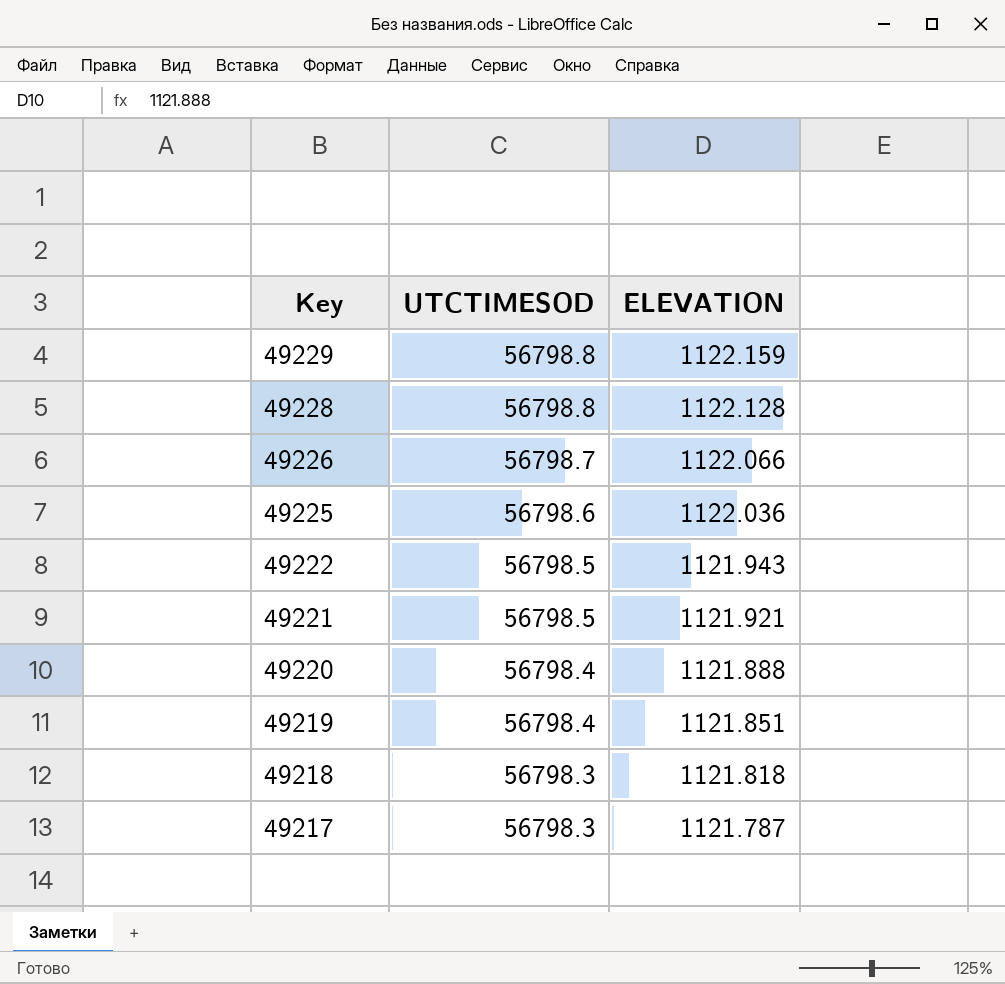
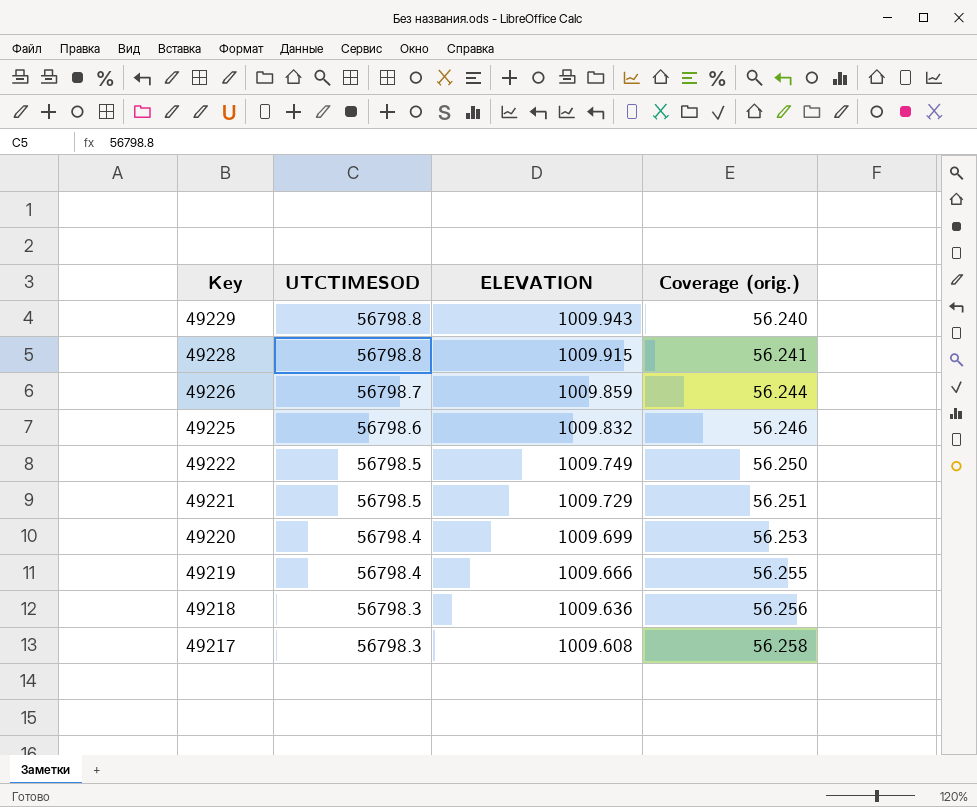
column Coverage (orig.) | formula: none -> [UTCTIMESOD] / [ELEVATION]
49229 | ELEVATION: 1122.159 -> 1009.943
49228 | ELEVATION: 1122.128 -> 1009.915
49226 | ELEVATION: 1122.066 -> 1009.859
49225 | ELEVATION: 1122.036 -> 1009.832
49222 | ELEVATION: 1121.943 -> 1009.749
49221 | ELEVATION: 1121.921 -> 1009.729
49220 | ELEVATION: 1121.888 -> 1009.699
49219 | ELEVATION: 1121.851 -> 1009.666
49218 | ELEVATION: 1121.818 -> 1009.636
49217 | ELEVATION: 1121.787 -> 1009.608

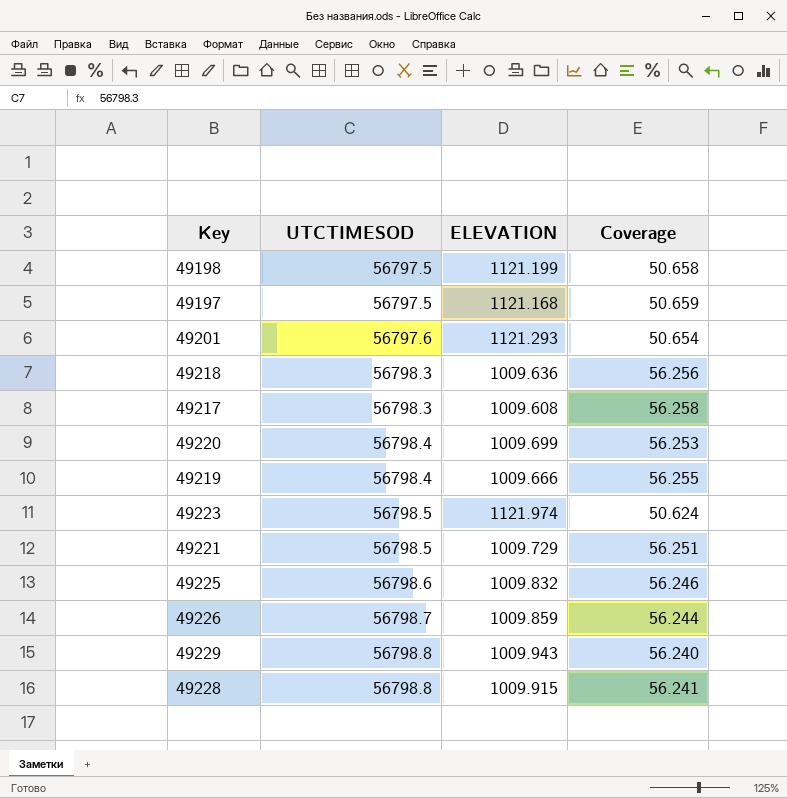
row order: Key descending -> UTCTIMESOD ascending
column name: Coverage (orig.) -> Coverage
row 49222: 56798.5 | 1009.749 | 56.250 -> none
row 49198: none -> 56797.5 | 1121.199 | 50.658
row 49197: none -> 56797.5 | 1121.168 | 50.659
row 49201: none -> 56797.6 | 1121.293 | 50.654
row 49223: none -> 56798.5 | 1121.974 | 50.624

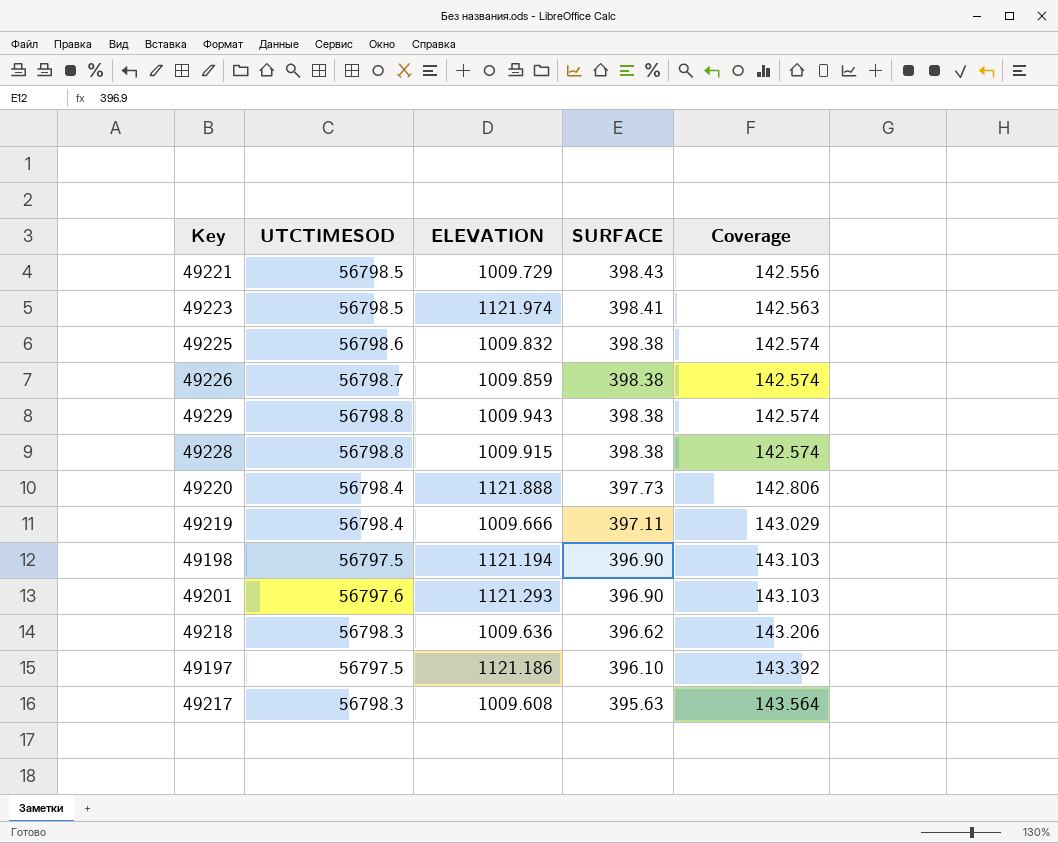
row order: UTCTIMESOD ascending -> SURFACE descending
column SURFACE | position: none -> 4
column Coverage | formula: [UTCTIMESOD] / [ELEVATION] -> [UTCTIMESOD] / [SURFACE]
49220 | ELEVATION: 1009.699 -> 1121.888
49198 | ELEVATION: 1121.199 -> 1121.194
49197 | ELEVATION: 1121.168 -> 1121.186

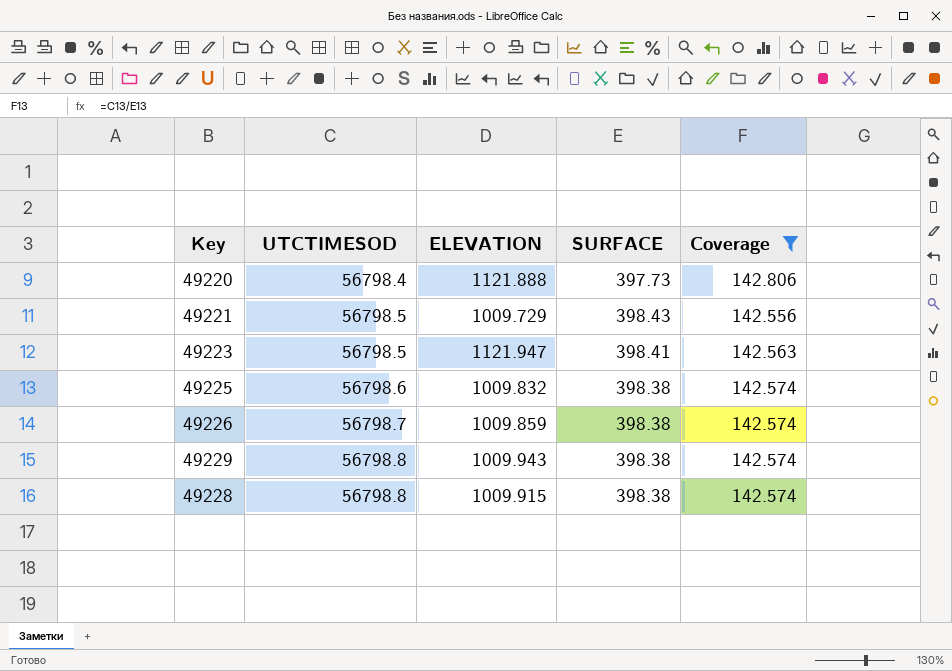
filter: none -> Coverage <= 142.806
row order: SURFACE descending -> UTCTIMESOD ascending
49223 | ELEVATION: 1121.974 -> 1121.947

